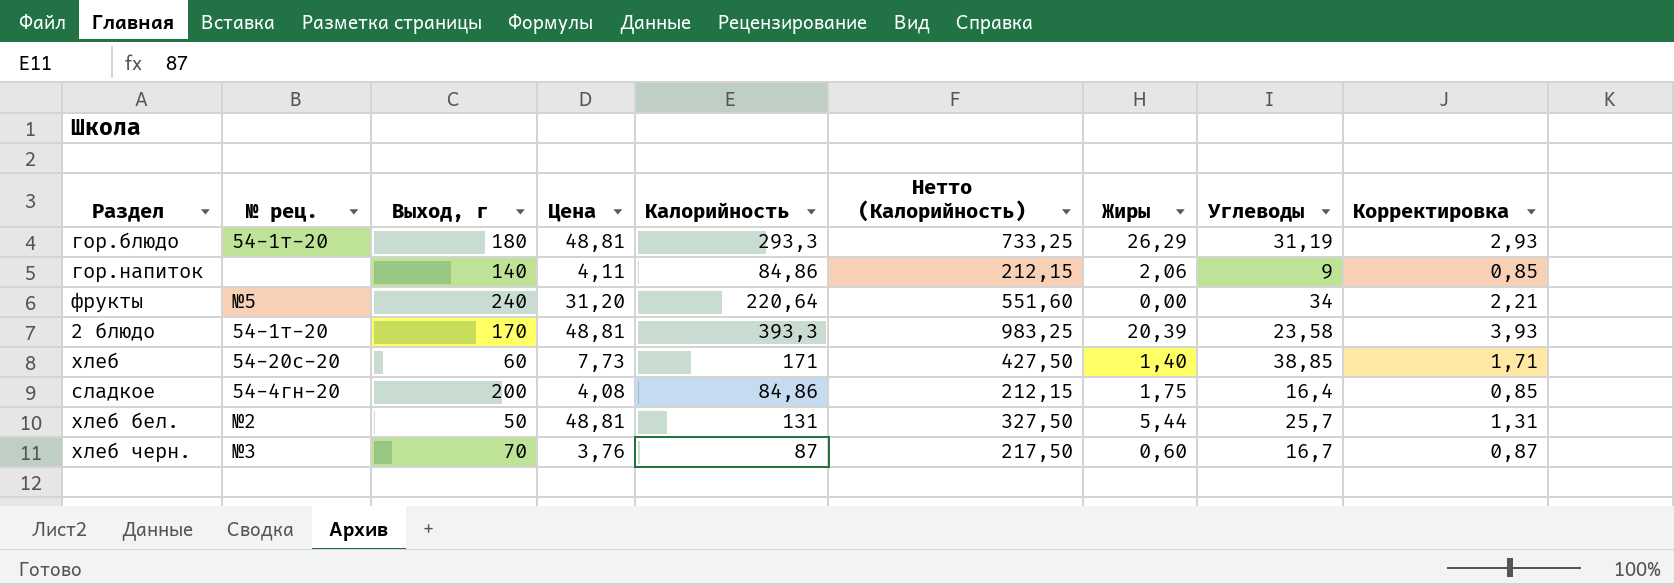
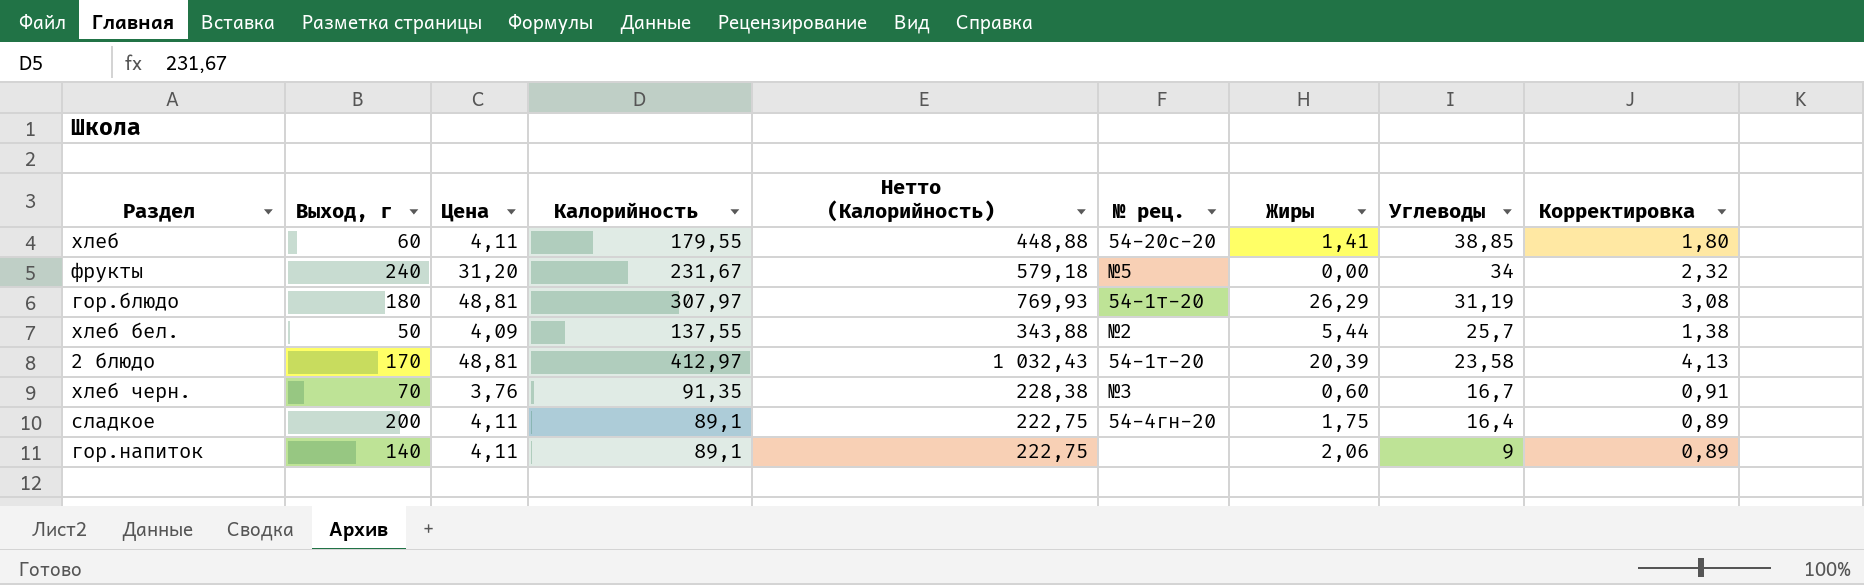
row order: none -> Углеводы descending
column № рец. | position: 2 -> 6
хлеб | Цена: 7,73 -> 4,11
хлеб | Калорийность: 171 -> 179,55
хлеб | Нетто (Калорийность): 427,50 -> 448,88
хлеб | Жиры: 1,40 -> 1,41
хлеб | Корректировка: 1,71 -> 1,80
фрукты | Калорийность: 220,64 -> 231,67
фрукты | Нетто (Калорийность): 551,60 -> 579,18
фрукты | Корректировка: 2,21 -> 2,32
гор.блюдо | Калорийность: 293,3 -> 307,97
гор.блюдо | Нетто (Калорийность): 733,25 -> 769,93
гор.блюдо | Корректировка: 2,93 -> 3,08
хлеб бел. | Цена: 48,81 -> 4,09
хлеб бел. | Калорийность: 131 -> 137,55
хлеб бел. | Нетто (Калорийность): 327,50 -> 343,88
хлеб бел. | Корректировка: 1,31 -> 1,38
2 блюдо | Калорийность: 393,3 -> 412,97
2 блюдо | Нетто (Калорийность): 983,25 -> 1 032,43
2 блюдо | Корректировка: 3,93 -> 4,13
хлеб черн. | Калорийность: 87 -> 91,35
хлеб черн. | Нетто (Калорийность): 217,50 -> 228,38
хлеб черн. | Корректировка: 0,87 -> 0,91
сладкое | Цена: 4,08 -> 4,11
сладкое | Калорийность: 84,86 -> 89,1
сладкое | Нетто (Калорийность): 212,15 -> 222,75
сладкое | Корректировка: 0,85 -> 0,89
гор.напиток | Калорийность: 84,86 -> 89,1
гор.напиток | Нетто (Калорийность): 212,15 -> 222,75
гор.напиток | Корректировка: 0,85 -> 0,89

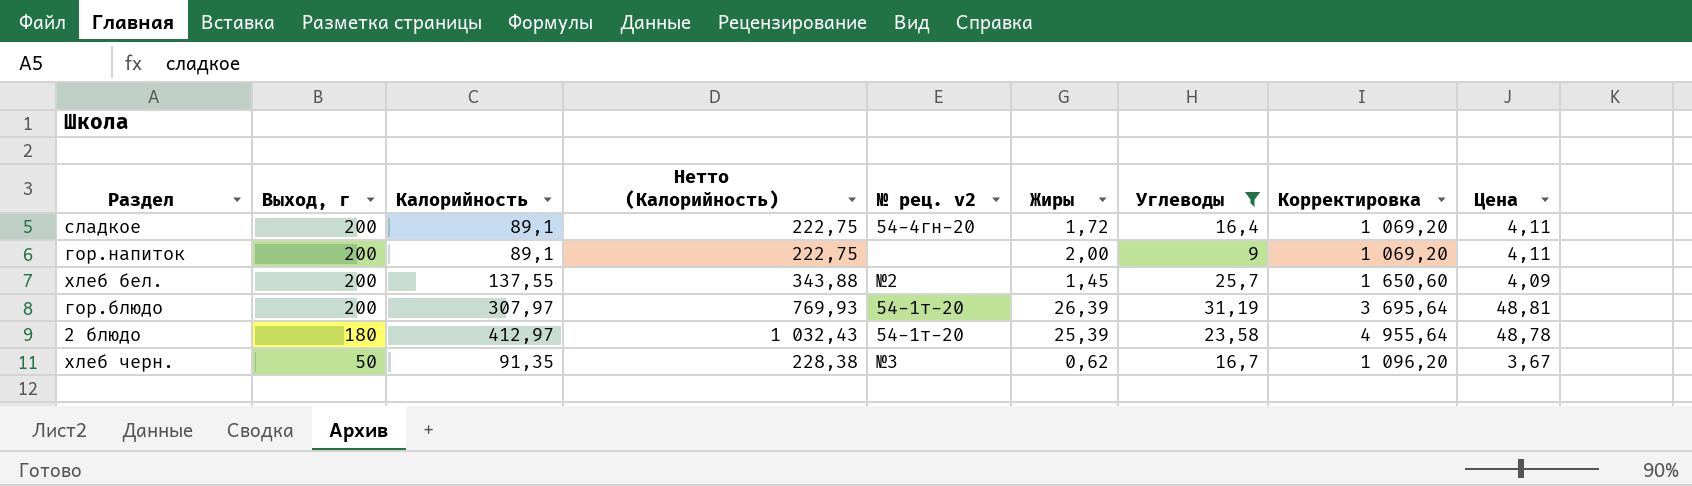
filter: none -> Углеводы <= 31,19
row order: Углеводы descending -> Выход, г descending
column name: № рец. -> № рец. v2
column Корректировка | formula: [Калорийность] * 0,01 -> [Калорийность] * 12
column Цена | position: 3 -> 9
сладкое | Жиры: 1,75 -> 1,72
гор.напиток | Выход, г: 140 -> 200
гор.напиток | Жиры: 2,06 -> 2,00
хлеб бел. | Выход, г: 50 -> 200
хлеб бел. | Жиры: 5,44 -> 1,45
гор.блюдо | Выход, г: 180 -> 200
гор.блюдо | Жиры: 26,29 -> 26,39
2 блюдо | Выход, г: 170 -> 180
2 блюдо | Жиры: 20,39 -> 25,39
2 блюдо | Цена: 48,81 -> 48,78
хлеб черн. | Выход, г: 70 -> 50
хлеб черн. | Жиры: 0,60 -> 0,62
хлеб черн. | Цена: 3,76 -> 3,67

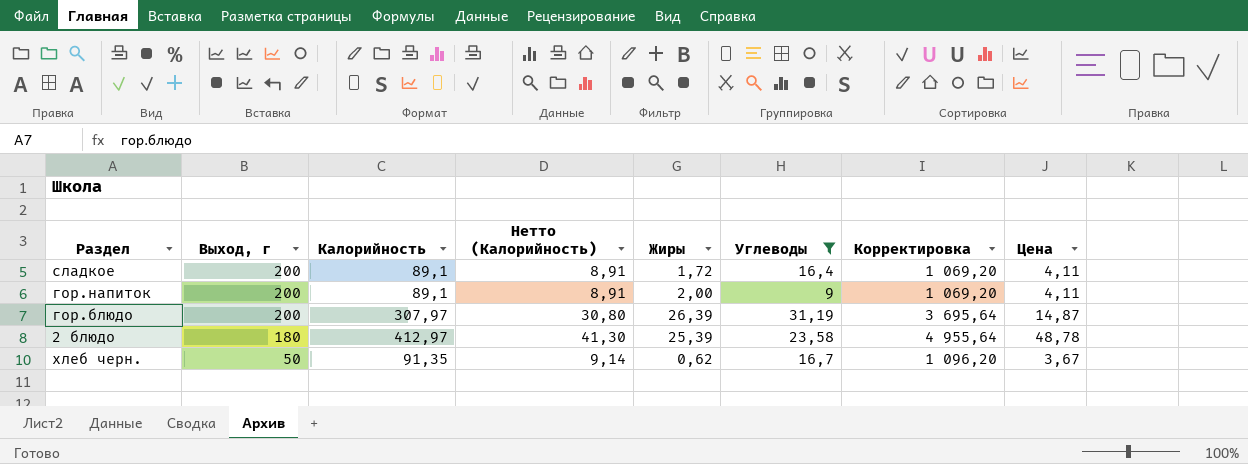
column № рец. v2 | position: 5 -> none
column Нетто (Калорийность) | formula: [Калорийность] * 2,5 -> [Калорийность] * 0,1
row хлеб бел.: 200 | 137,55 | 343,88 | №2 | 1,45 | 25,7 | 1 650,60 | 4,09 -> none
гор.блюдо | Цена: 48,81 -> 14,87

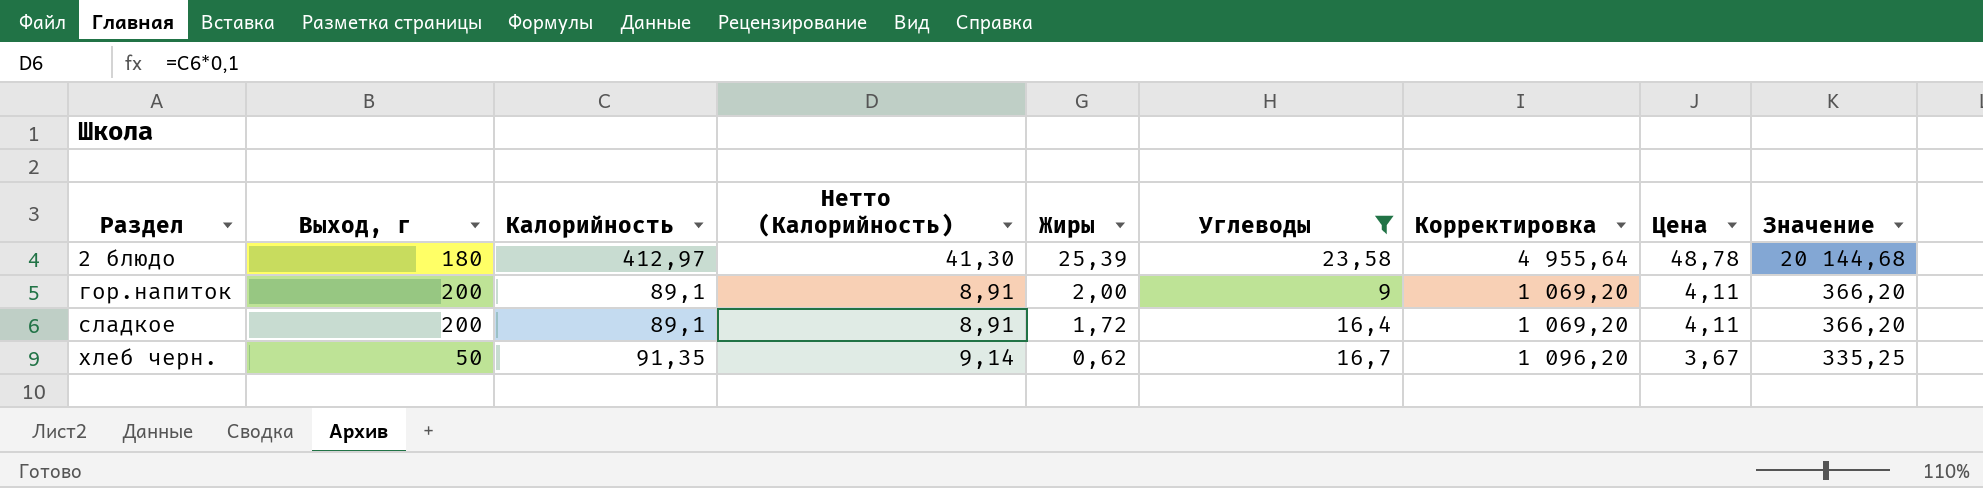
row order: Выход, г descending -> Раздел ascending
column Значение | formula: none -> [Калорийность] * [Цена]
row гор.блюдо: 200 | 307,97 | 30,80 | 26,39 | 31,19 | 3 695,64 | 14,87 -> none

